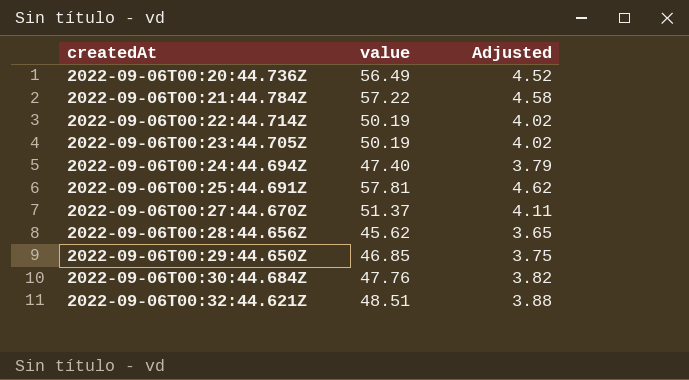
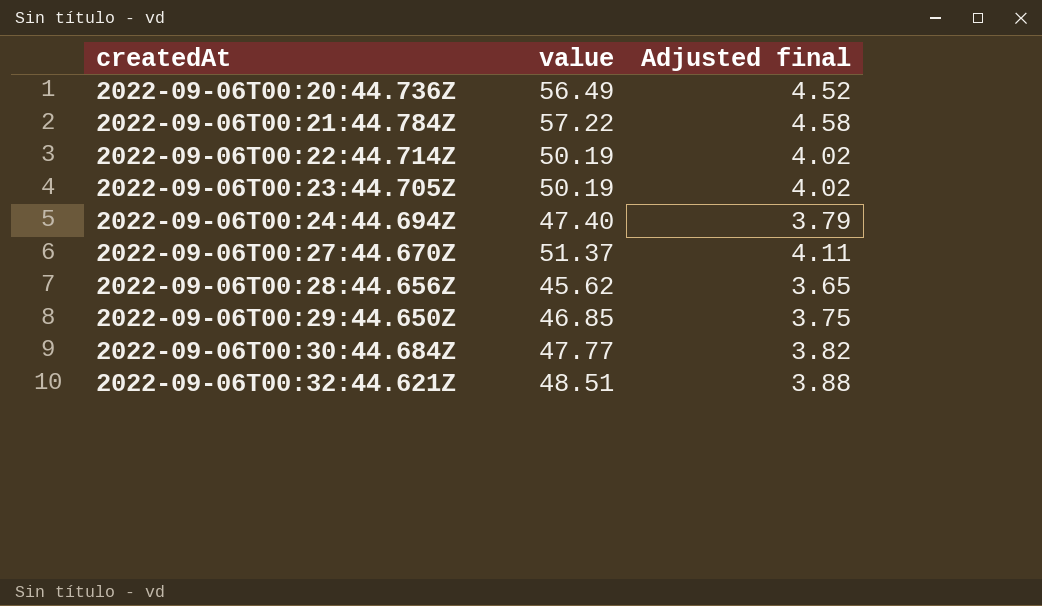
column name: Adjusted -> Adjusted final
row 2022-09-06T00:25:44.691Z: 57.81 | 4.62 -> none
2022-09-06T00:30:44.684Z | value: 47.76 -> 47.77

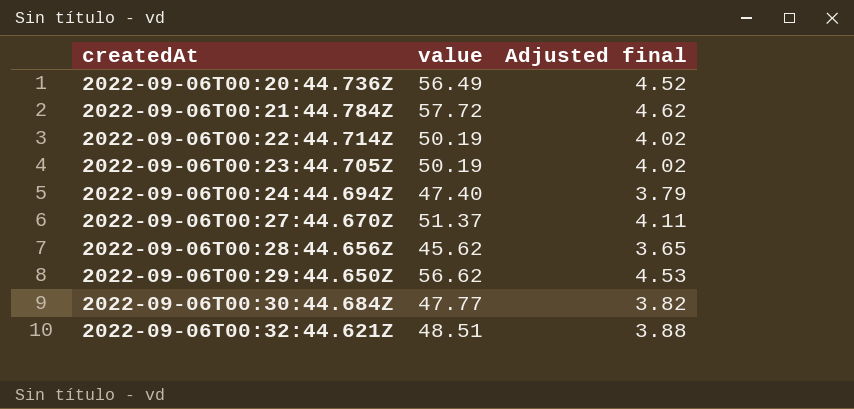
2022-09-06T00:21:44.784Z | value: 57.22 -> 57.72
2022-09-06T00:21:44.784Z | Adjusted final: 4.58 -> 4.62
2022-09-06T00:29:44.650Z | value: 46.85 -> 56.62
2022-09-06T00:29:44.650Z | Adjusted final: 3.75 -> 4.53

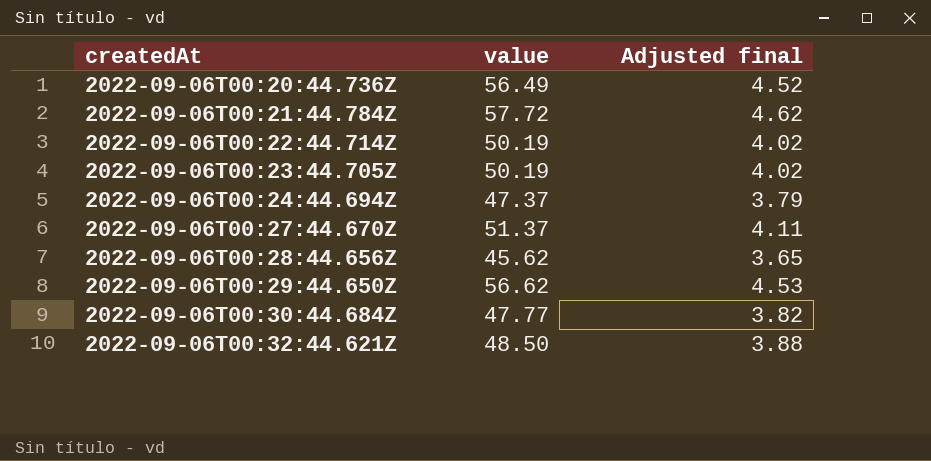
2022-09-06T00:24:44.694Z | value: 47.40 -> 47.37
2022-09-06T00:32:44.621Z | value: 48.51 -> 48.50

